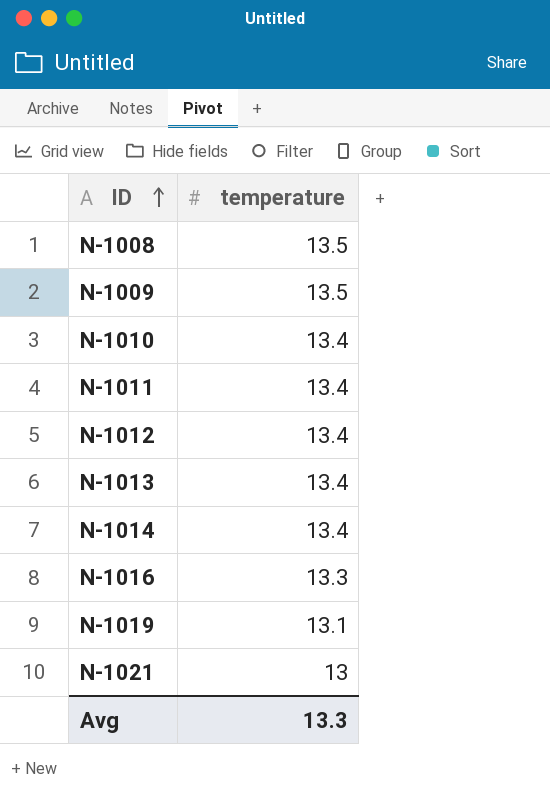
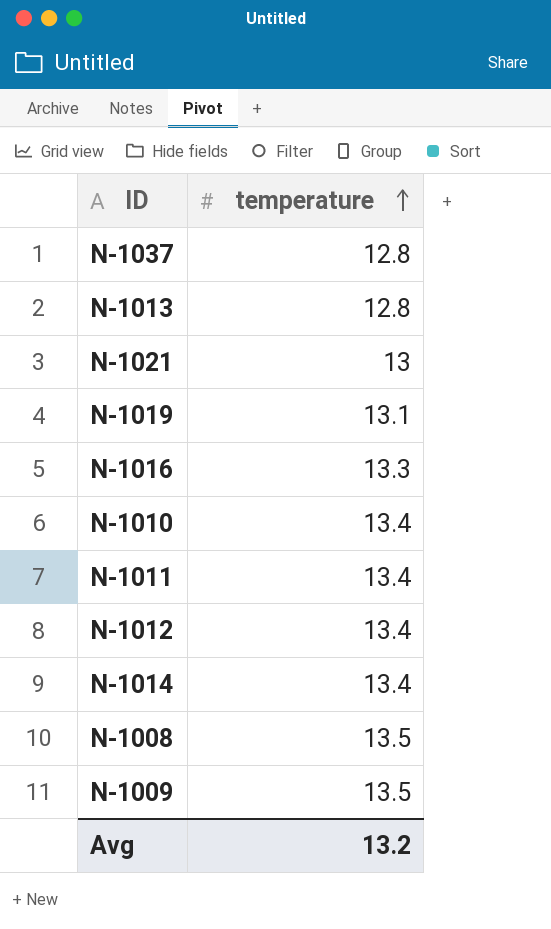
row order: ID ascending -> temperature ascending
row N-1037: none -> 12.8
N-1013 | temperature: 13.4 -> 12.8
Avg | temperature: 13.3 -> 13.2

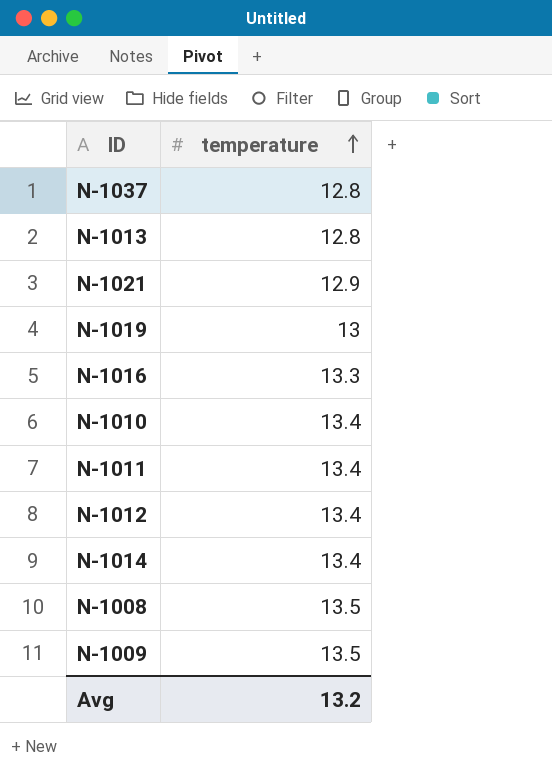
N-1021 | temperature: 13 -> 12.9
N-1019 | temperature: 13.1 -> 13

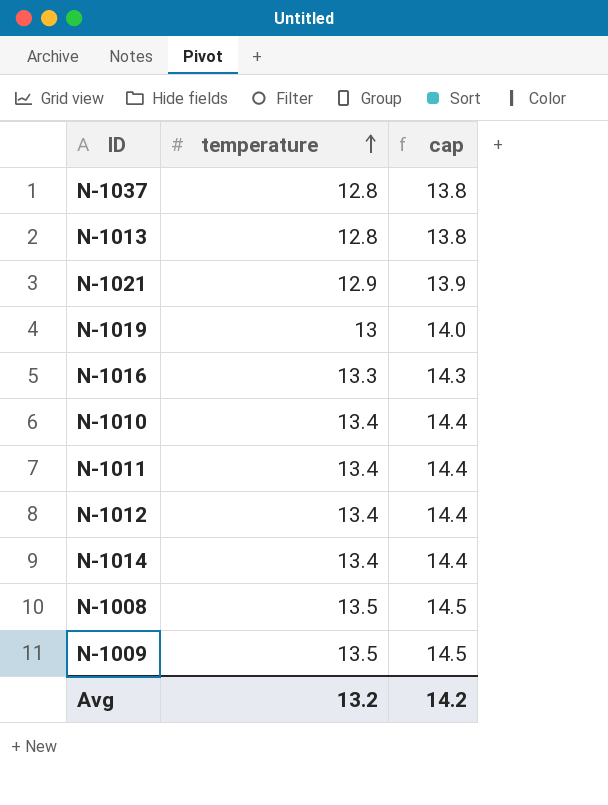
column cap | formula: none -> [temperature] + 1

